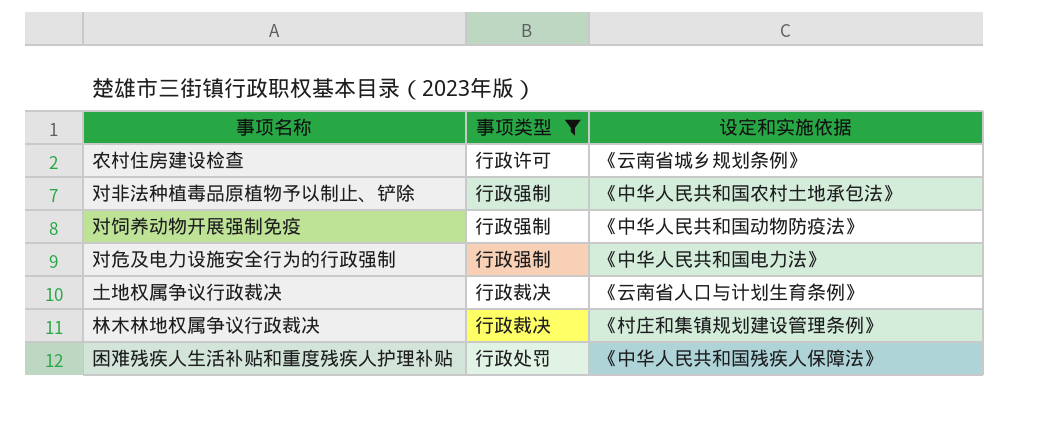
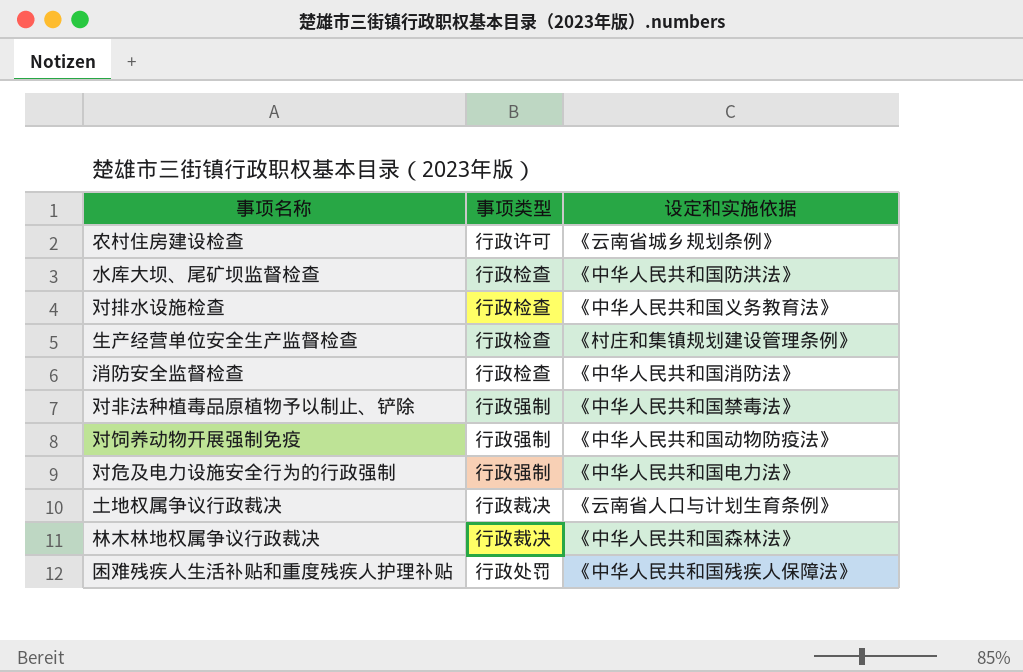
filter: 事项类型 != 行政检查 -> none
对非法种植毒品原植物予以制止、铲除 | 设定和实施依据: 《中华人民共和国农村土地承包法》 -> 《中华人民共和国禁毒法》
林木林地权属争议行政裁决 | 设定和实施依据: 《村庄和集镇规划建设管理条例》 -> 《中华人民共和国森林法》

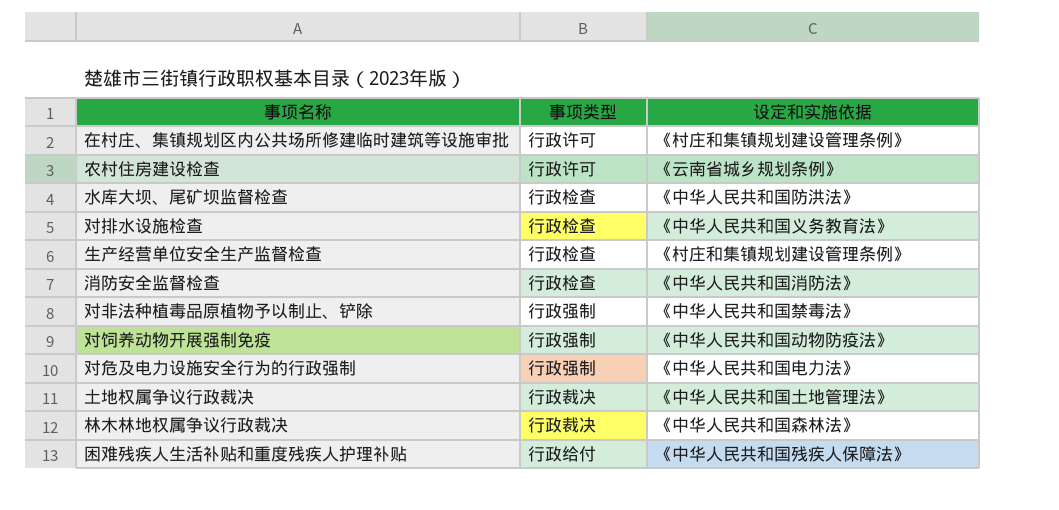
row 在村庄、集镇规划区内公共场所修建临时建筑等设施审批: none -> 行政许可 | 《村庄和集镇规划建设管理条例》
土地权属争议行政裁决 | 设定和实施依据: 《云南省人口与计划生育条例》 -> 《中华人民共和国土地管理法》
困难残疾人生活补贴和重度残疾人护理补贴 | 事项类型: 行政处罚 -> 行政给付

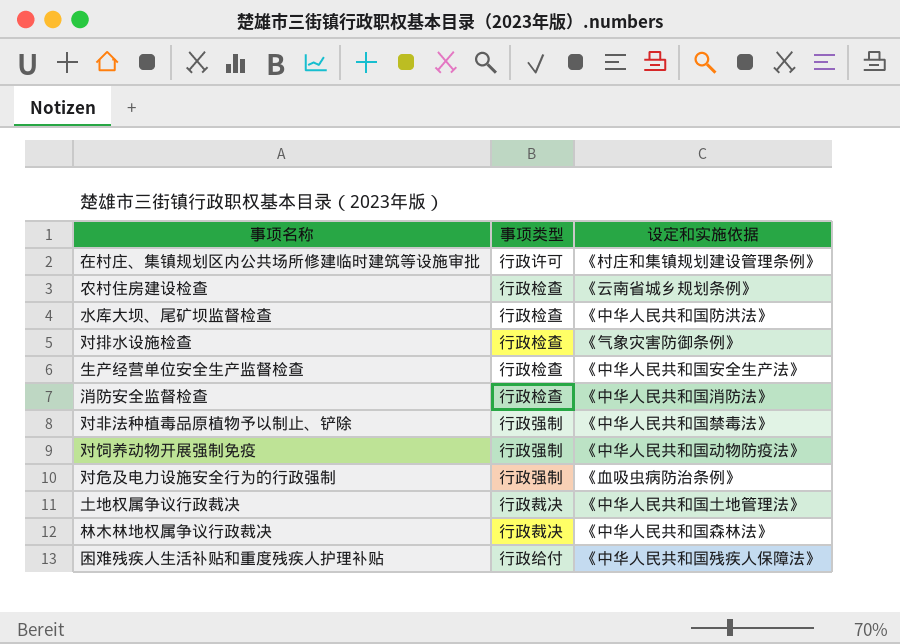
农村住房建设检查 | 事项类型: 行政许可 -> 行政检查
对排水设施检查 | 设定和实施依据: 《中华人民共和国义务教育法》 -> 《气象灾害防御条例》
生产经营单位安全生产监督检查 | 设定和实施依据: 《村庄和集镇规划建设管理条例》 -> 《中华人民共和国安全生产法》
对危及电力设施安全行为的行政强制 | 设定和实施依据: 《中华人民共和国电力法》 -> 《血吸虫病防治条例》

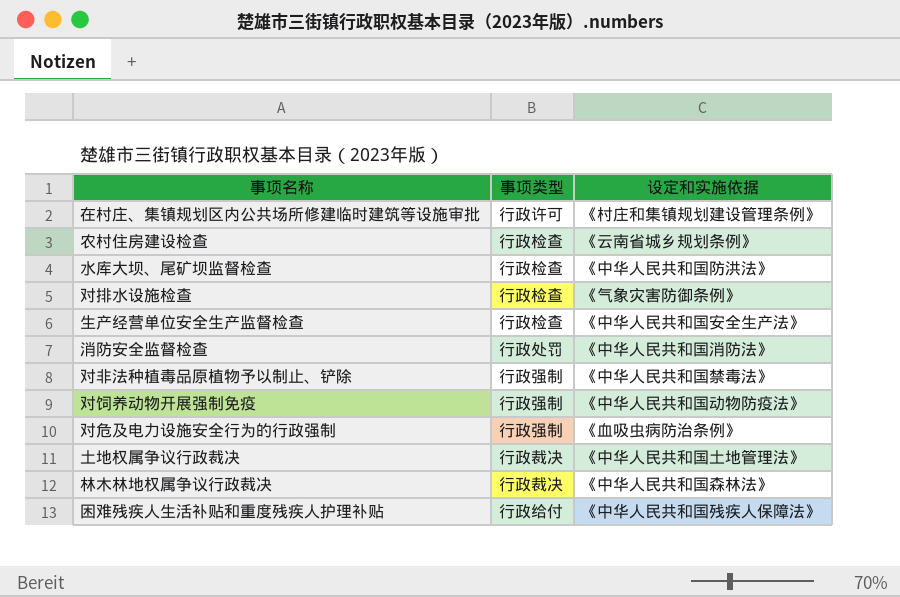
消防安全监督检查 | 事项类型: 行政检查 -> 行政处罚

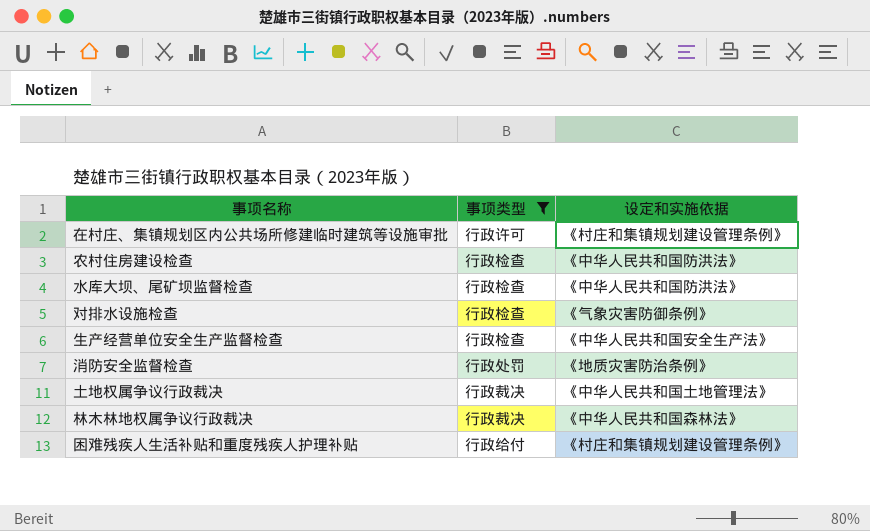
filter: none -> 事项类型 != 行政强制
农村住房建设检查 | 设定和实施依据: 《云南省城乡规划条例》 -> 《中华人民共和国防洪法》
消防安全监督检查 | 设定和实施依据: 《中华人民共和国消防法》 -> 《地质灾害防治条例》
困难残疾人生活补贴和重度残疾人护理补贴 | 设定和实施依据: 《中华人民共和国残疾人保障法》 -> 《村庄和集镇规划建设管理条例》

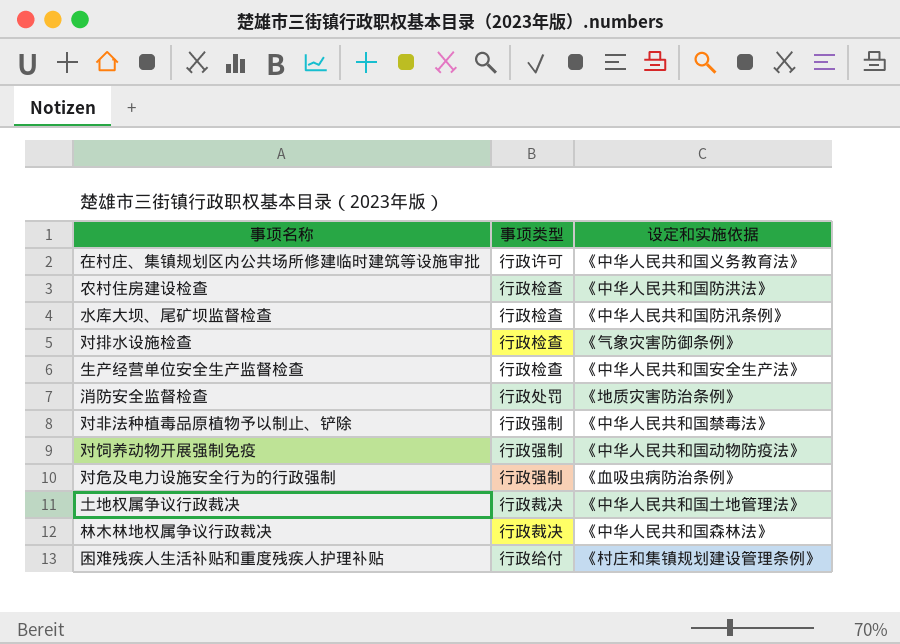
filter: 事项类型 != 行政强制 -> none
在村庄、集镇规划区内公共场所修建临时建筑等设施审批 | 设定和实施依据: 《村庄和集镇规划建设管理条例》 -> 《中华人民共和国义务教育法》
水库大坝、尾矿坝监督检查 | 设定和实施依据: 《中华人民共和国防洪法》 -> 《中华人民共和国防汛条例》

